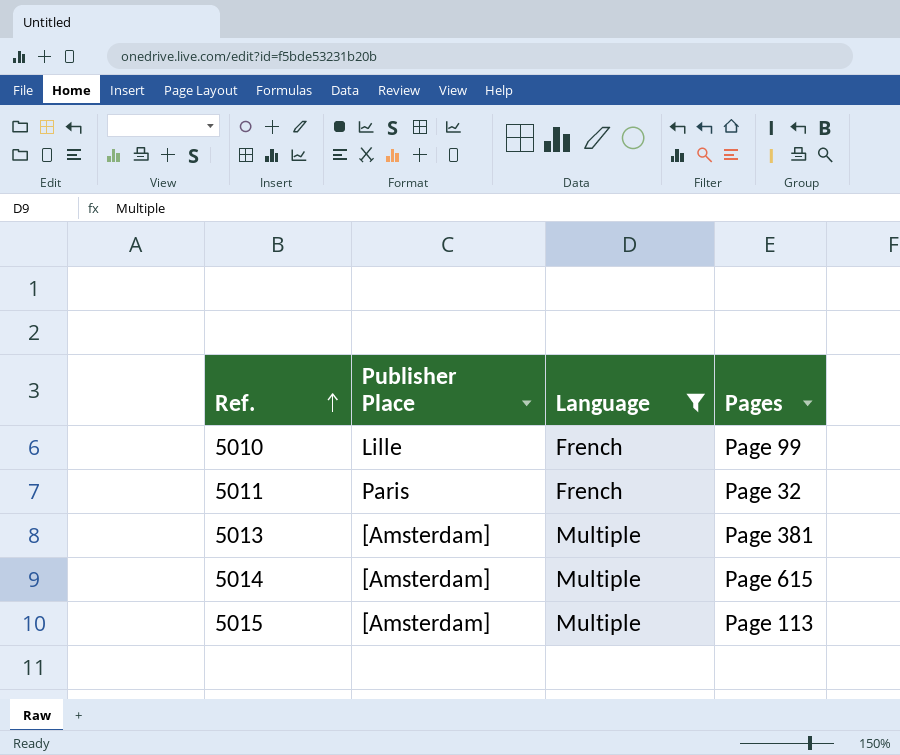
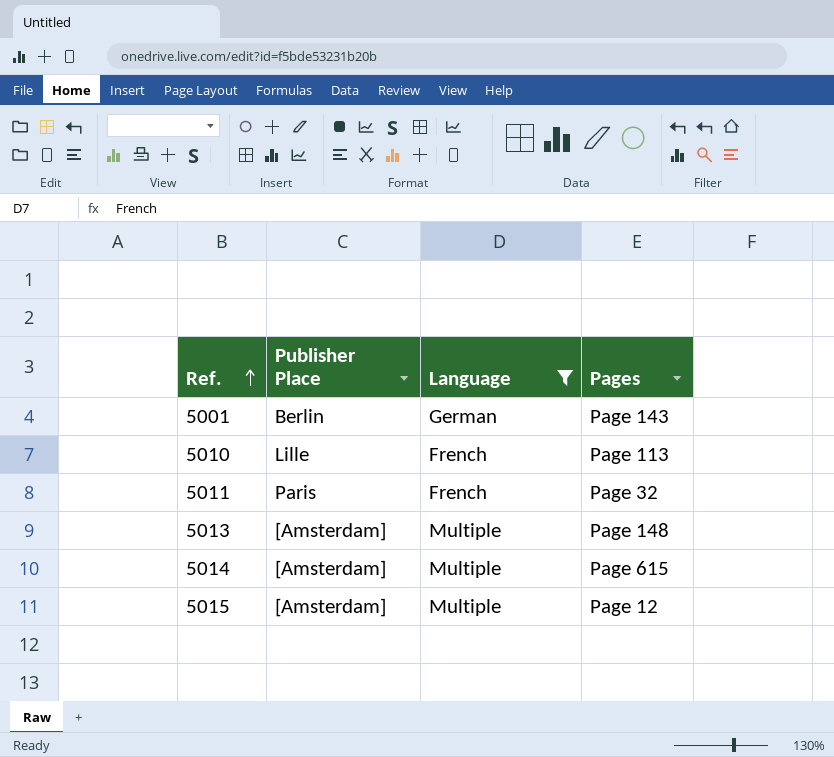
row 5001: none -> Berlin | German | Page 143
5010 | Pages: Page 99 -> Page 113
5013 | Pages: Page 381 -> Page 148
5015 | Pages: Page 113 -> Page 12

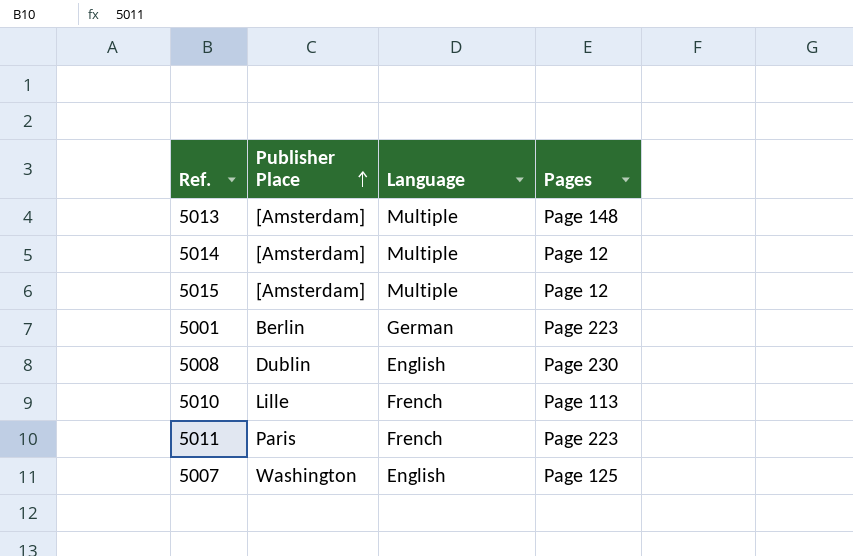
filter: Language != English -> none
row order: Ref. ascending -> Publisher Place ascending
5014 | Pages: Page 615 -> Page 12
5001 | Pages: Page 143 -> Page 223
5011 | Pages: Page 32 -> Page 223

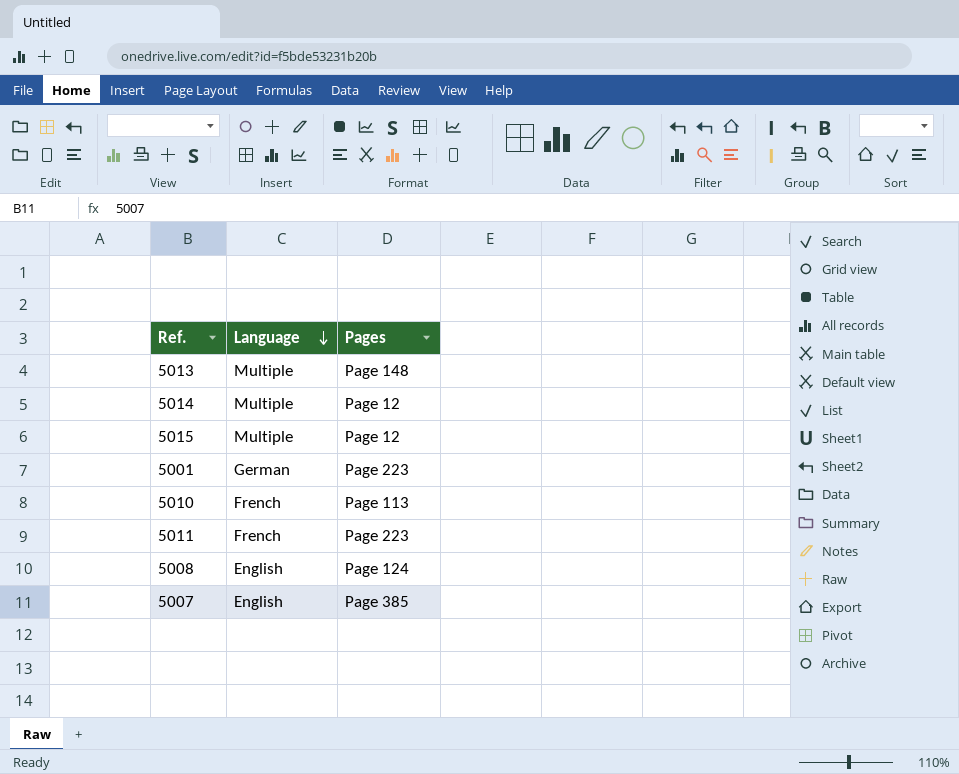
row order: Publisher Place ascending -> Language descending
column Publisher Place | position: 2 -> none
5008 | Pages: Page 230 -> Page 124
5007 | Pages: Page 125 -> Page 385

